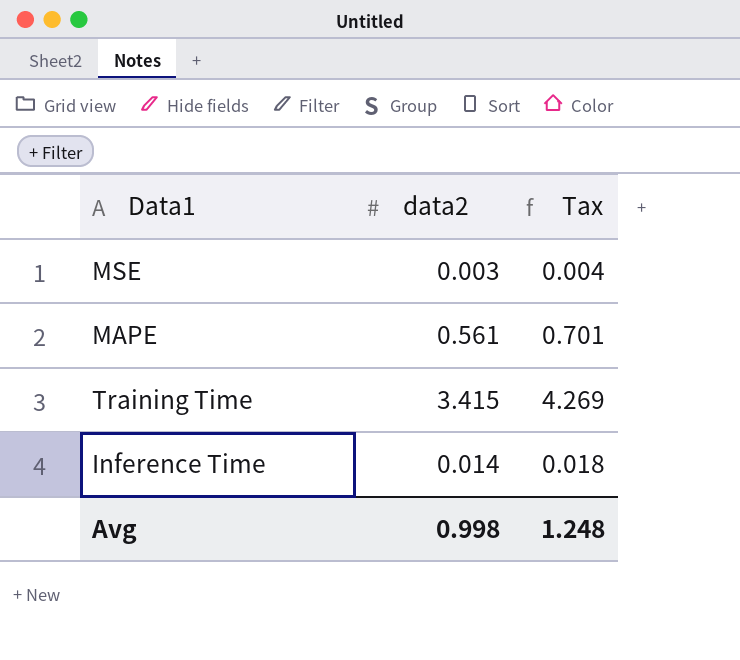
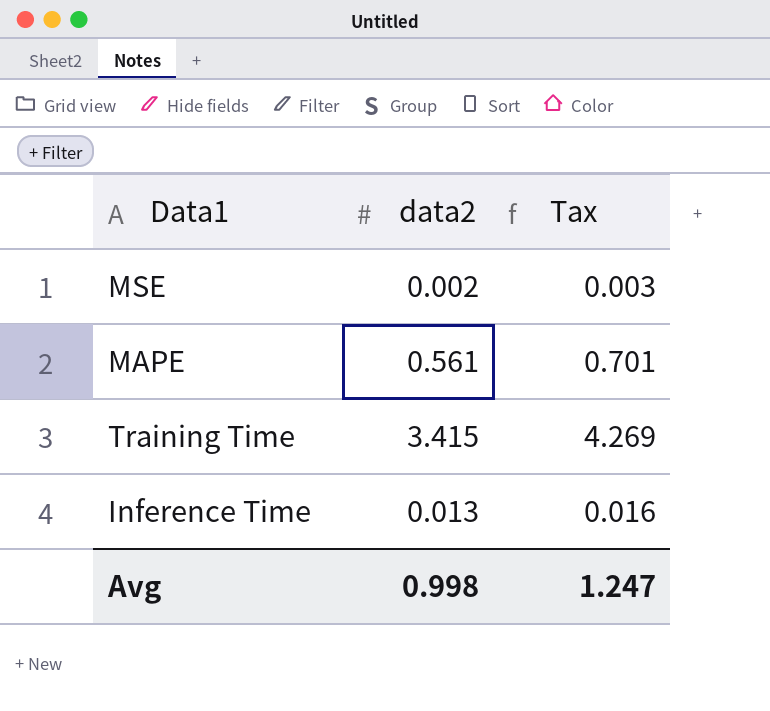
MSE | data2: 0.003 -> 0.002
MSE | Tax: 0.004 -> 0.003
Inference Time | data2: 0.014 -> 0.013
Inference Time | Tax: 0.018 -> 0.016
Avg | Tax: 1.248 -> 1.247

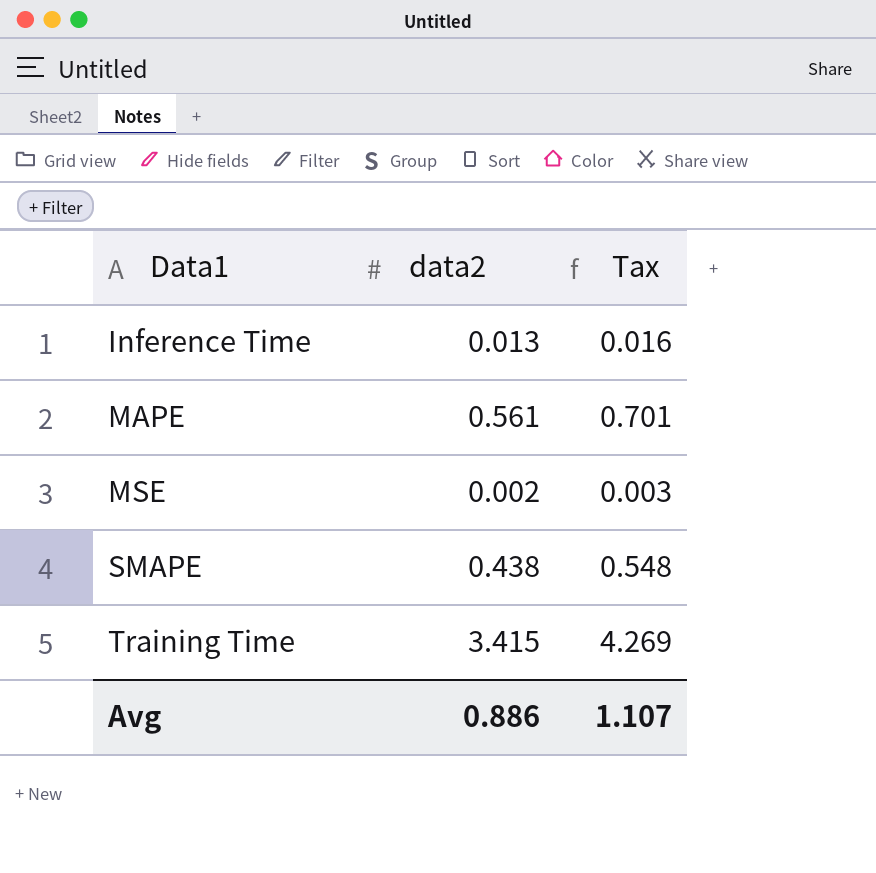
row order: none -> Data1 ascending
row SMAPE: none -> 0.438 | 0.548
Avg | data2: 0.998 -> 0.886
Avg | Tax: 1.247 -> 1.107

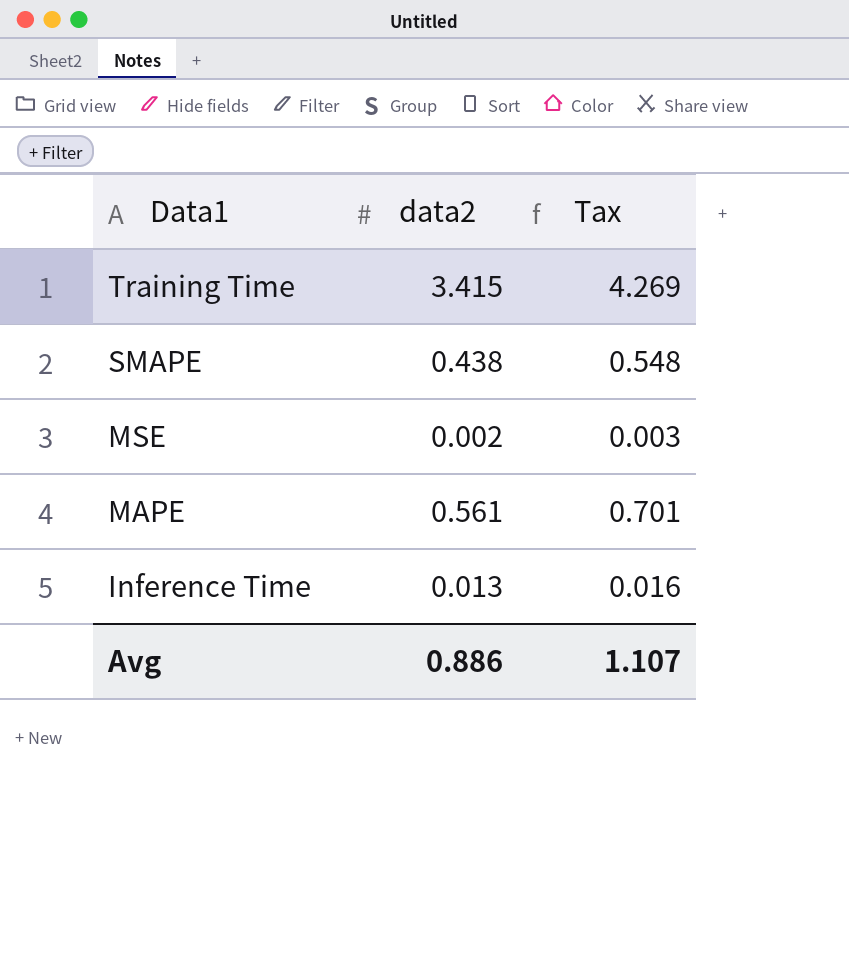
row order: Data1 ascending -> Data1 descending

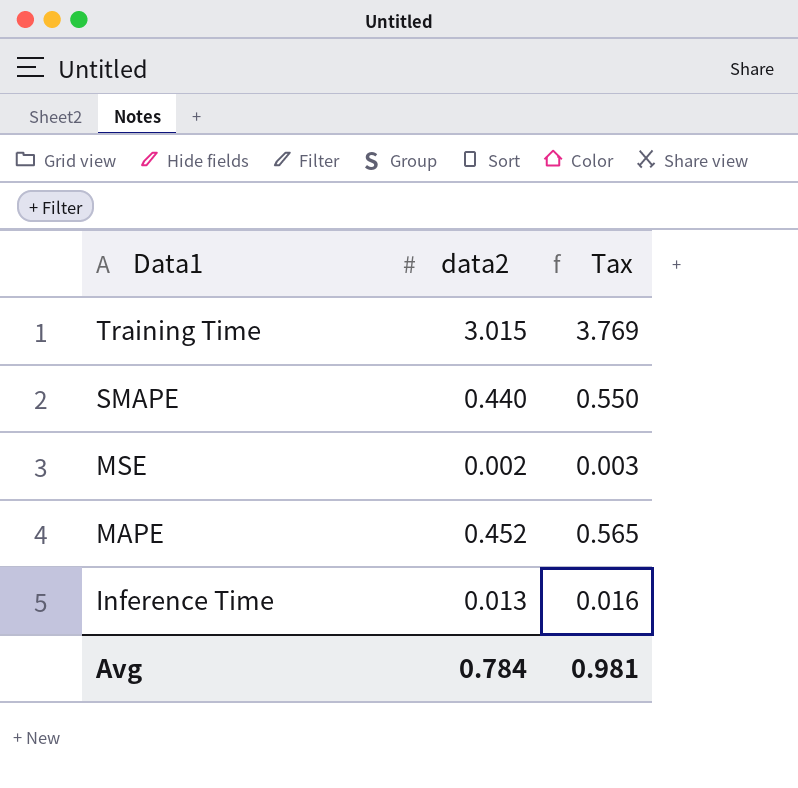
Training Time | data2: 3.415 -> 3.015
Training Time | Tax: 4.269 -> 3.769
SMAPE | data2: 0.438 -> 0.440
SMAPE | Tax: 0.548 -> 0.550
MAPE | data2: 0.561 -> 0.452
MAPE | Tax: 0.701 -> 0.565
Avg | data2: 0.886 -> 0.784
Avg | Tax: 1.107 -> 0.981

